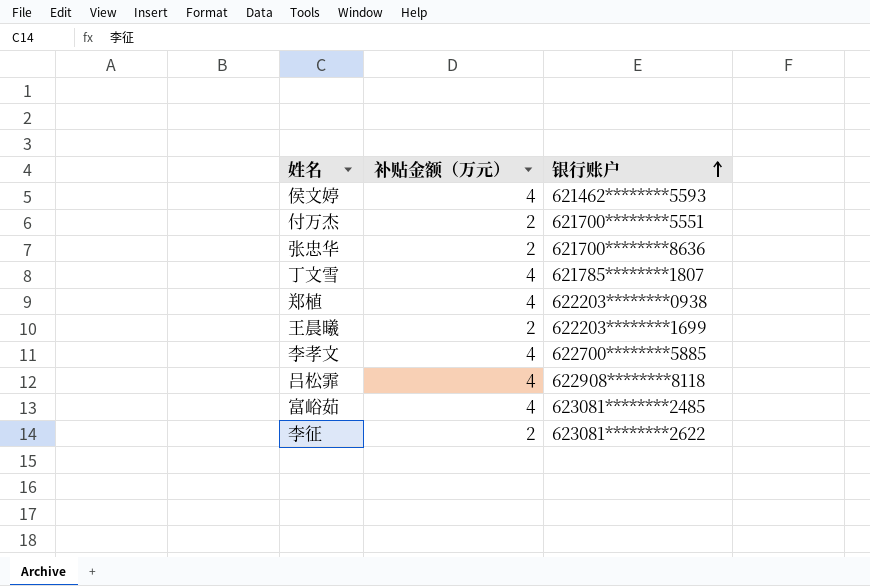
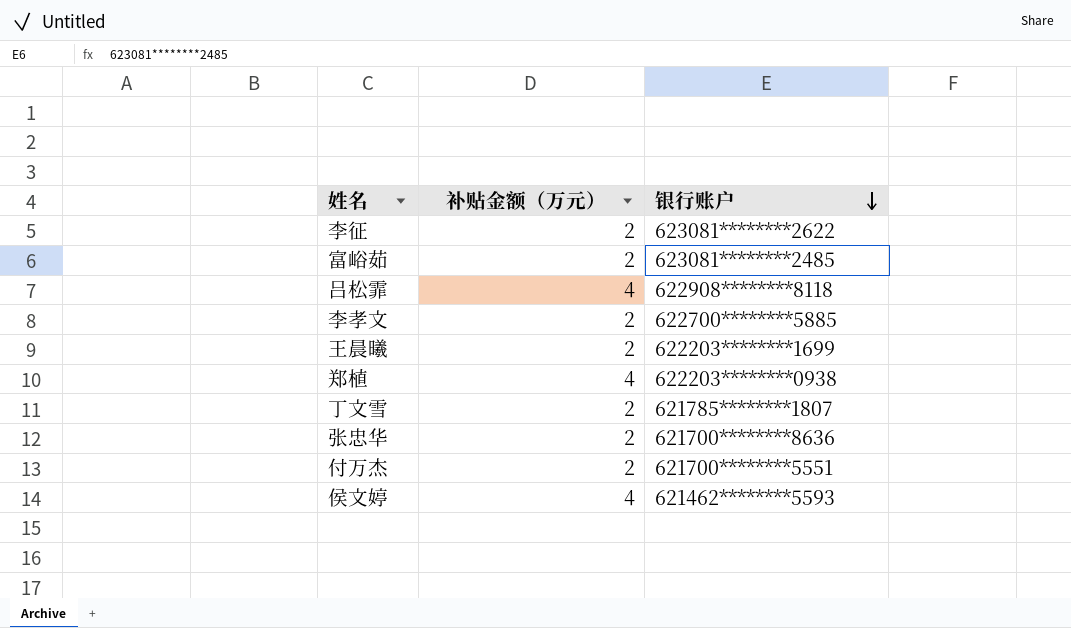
row order: 银行账户 ascending -> 银行账户 descending
富峪茹 | 补贴金额（万元）: 4 -> 2
李孝文 | 补贴金额（万元）: 4 -> 2
丁文雪 | 补贴金额（万元）: 4 -> 2

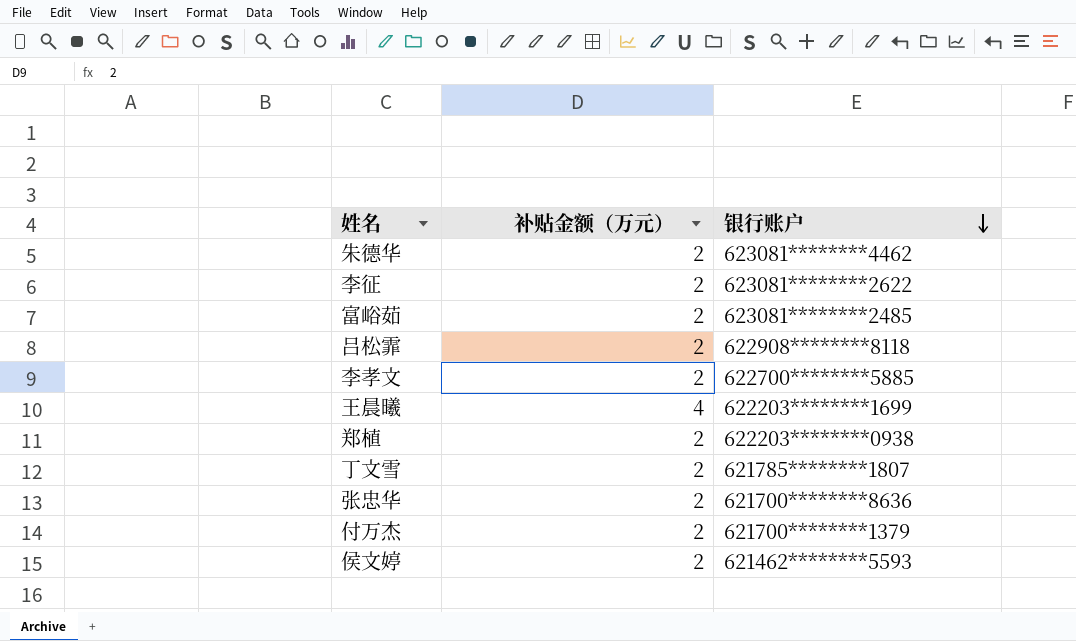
row 朱德华: none -> 2 | 623081********4462
吕松霏 | 补贴金额（万元）: 4 -> 2
王晨曦 | 补贴金额（万元）: 2 -> 4
郑植 | 补贴金额（万元）: 4 -> 2
付万杰 | 银行账户: 621700********5551 -> 621700********1379
侯文婷 | 补贴金额（万元）: 4 -> 2

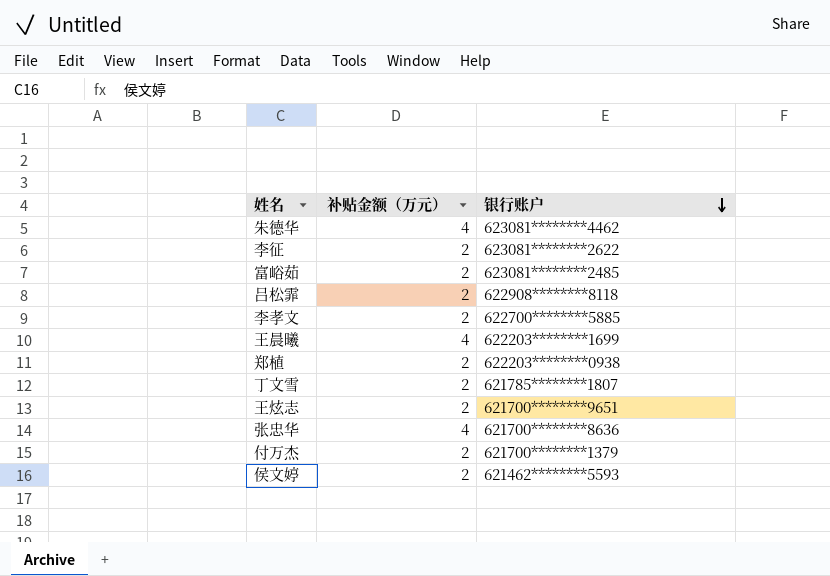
朱德华 | 补贴金额（万元）: 2 -> 4
row 王炫志: none -> 2 | 621700********9651
张忠华 | 补贴金额（万元）: 2 -> 4

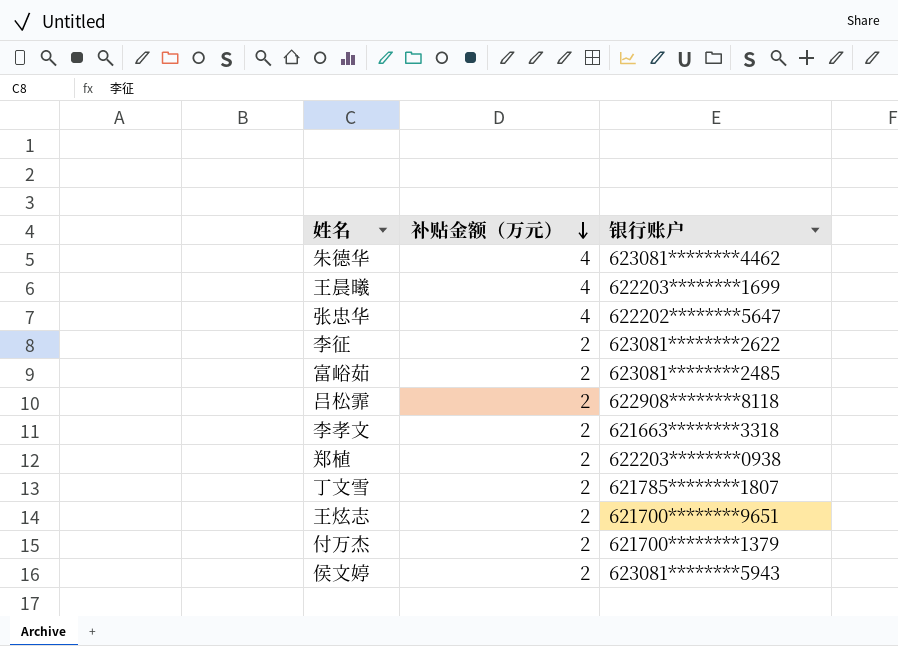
row order: 银行账户 descending -> 补贴金额（万元） descending
张忠华 | 银行账户: 621700********8636 -> 622202********5647
李孝文 | 银行账户: 622700********5885 -> 621663********3318
侯文婷 | 银行账户: 621462********5593 -> 623081********5943

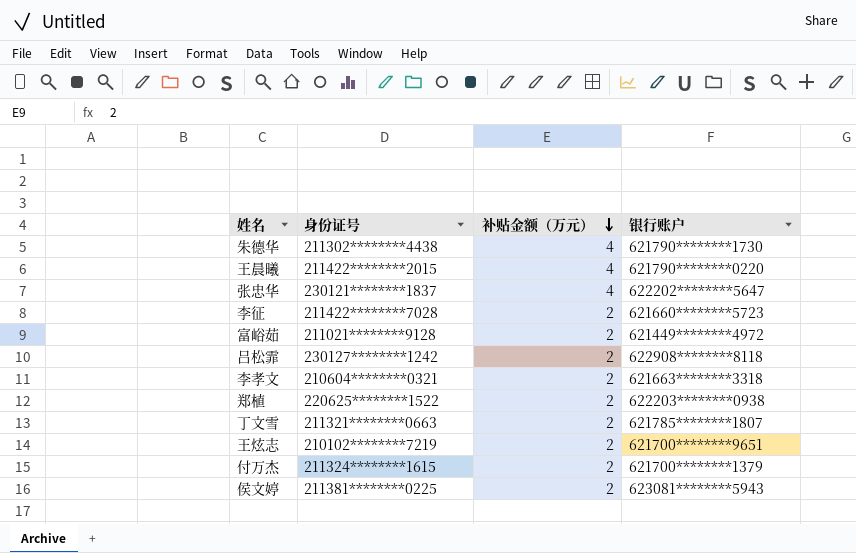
column 身份证号 | position: none -> 2
朱德华 | 银行账户: 623081********4462 -> 621790********1730
王晨曦 | 银行账户: 622203********1699 -> 621790********0220
李征 | 银行账户: 623081********2622 -> 621660********5723
富峪茹 | 银行账户: 623081********2485 -> 621449********4972

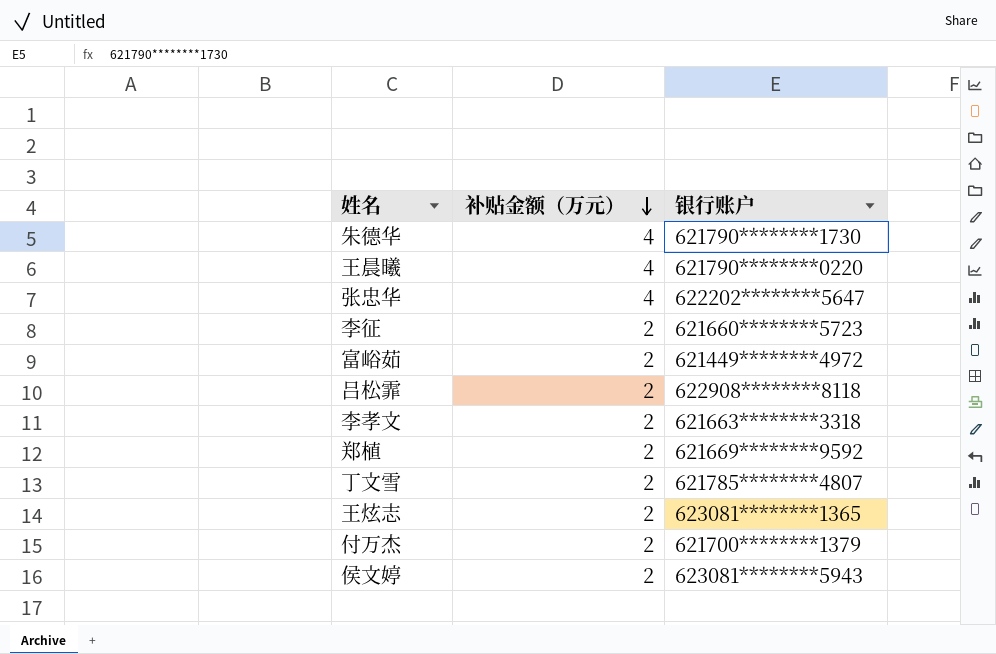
column 身份证号 | position: 2 -> none
郑植 | 银行账户: 622203********0938 -> 621669********9592
丁文雪 | 银行账户: 621785********1807 -> 621785********4807
王炫志 | 银行账户: 621700********9651 -> 623081********1365

